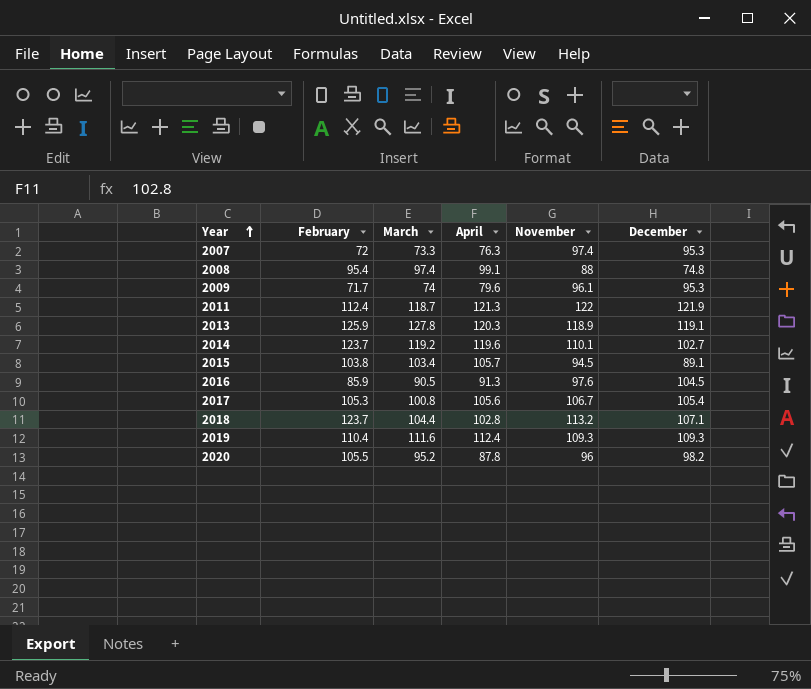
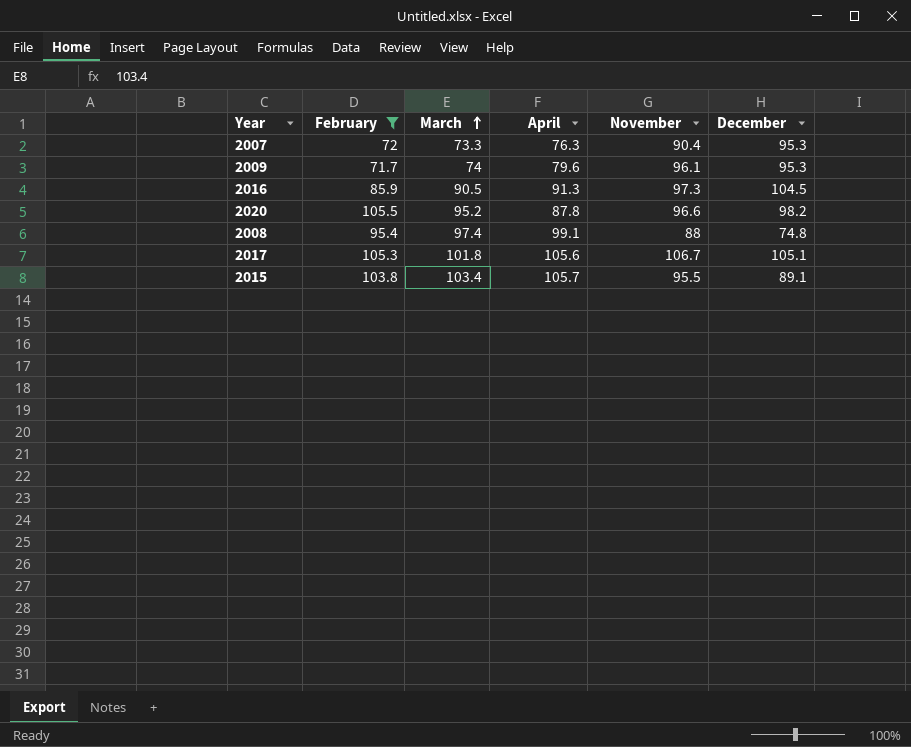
filter: none -> February <= 105.5
row order: Year ascending -> March ascending
2007 | November: 97.4 -> 90.4
2016 | November: 97.6 -> 97.3
2020 | November: 96 -> 96.6
2017 | March: 100.8 -> 101.8
2017 | December: 105.4 -> 105.1
2015 | November: 94.5 -> 95.5

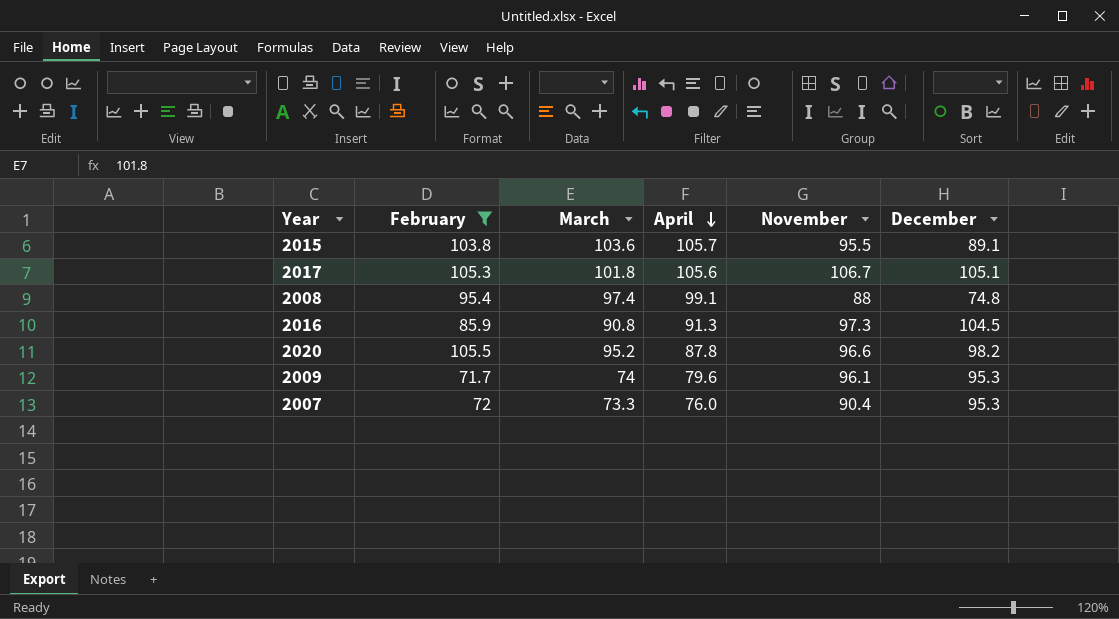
row order: March ascending -> April descending
2015 | March: 103.4 -> 103.6
2016 | March: 90.5 -> 90.8
2007 | April: 76.3 -> 76.0

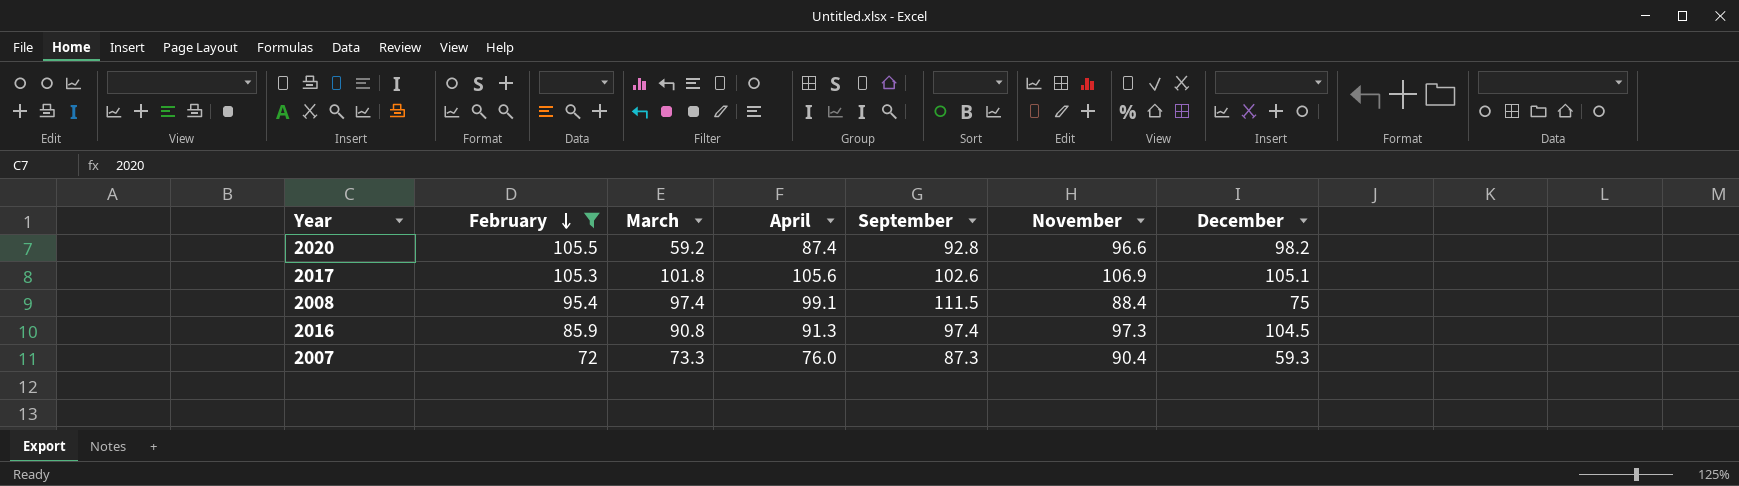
row order: April descending -> February descending
column September | position: none -> 5
row 2015: 103.8 | 103.6 | 105.7 | 95.5 | 89.1 -> none
row 2009: 71.7 | 74 | 79.6 | 96.1 | 95.3 -> none
2020 | March: 95.2 -> 59.2
2020 | April: 87.8 -> 87.4
2017 | November: 106.7 -> 106.9
2008 | November: 88 -> 88.4
2008 | December: 74.8 -> 75
2007 | December: 95.3 -> 59.3

